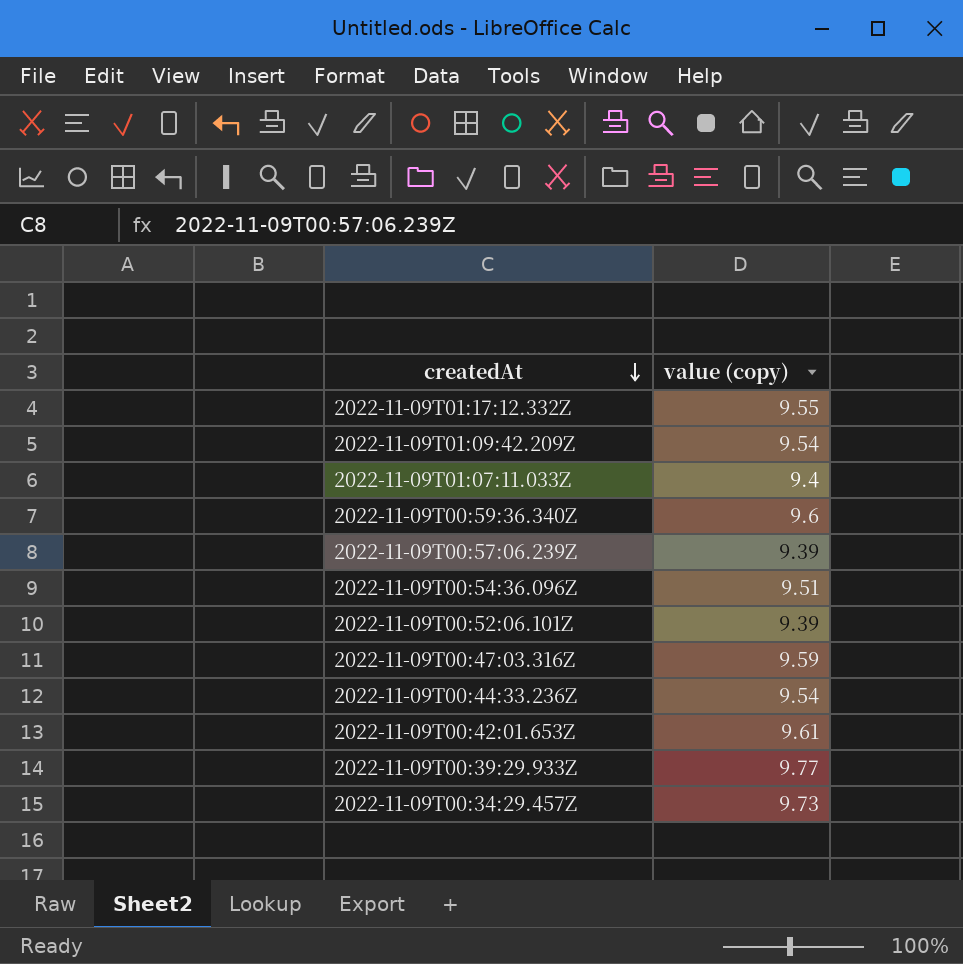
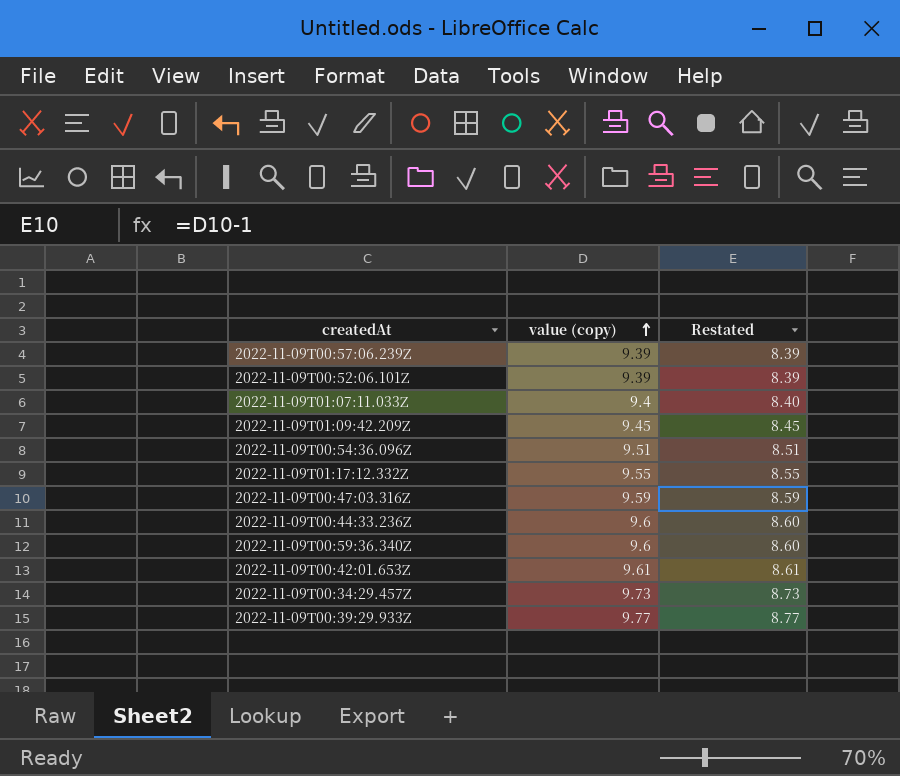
row order: createdAt descending -> value (copy) ascending
column Restated | formula: none -> [value (copy)] - 1
2022-11-09T01:09:42.209Z | value (copy): 9.54 -> 9.45
2022-11-09T00:44:33.236Z | value (copy): 9.54 -> 9.6

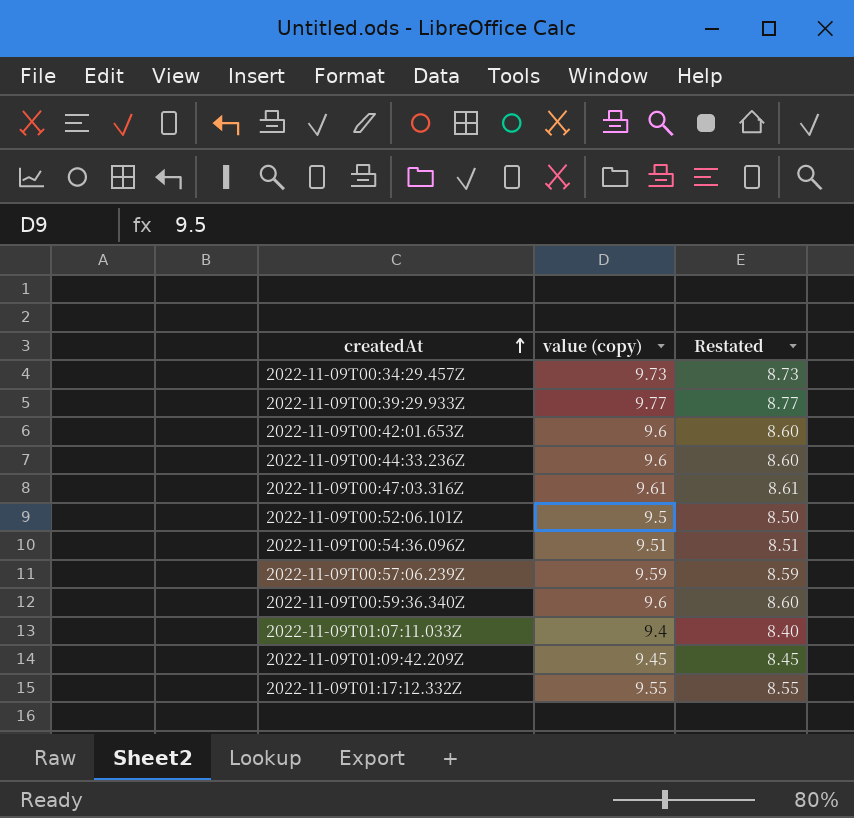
row order: value (copy) ascending -> createdAt ascending
2022-11-09T00:42:01.653Z | value (copy): 9.61 -> 9.6
2022-11-09T00:42:01.653Z | Restated: 8.61 -> 8.60
2022-11-09T00:47:03.316Z | value (copy): 9.59 -> 9.61
2022-11-09T00:47:03.316Z | Restated: 8.59 -> 8.61
2022-11-09T00:52:06.101Z | value (copy): 9.39 -> 9.5
2022-11-09T00:52:06.101Z | Restated: 8.39 -> 8.50
2022-11-09T00:57:06.239Z | value (copy): 9.39 -> 9.59
2022-11-09T00:57:06.239Z | Restated: 8.39 -> 8.59

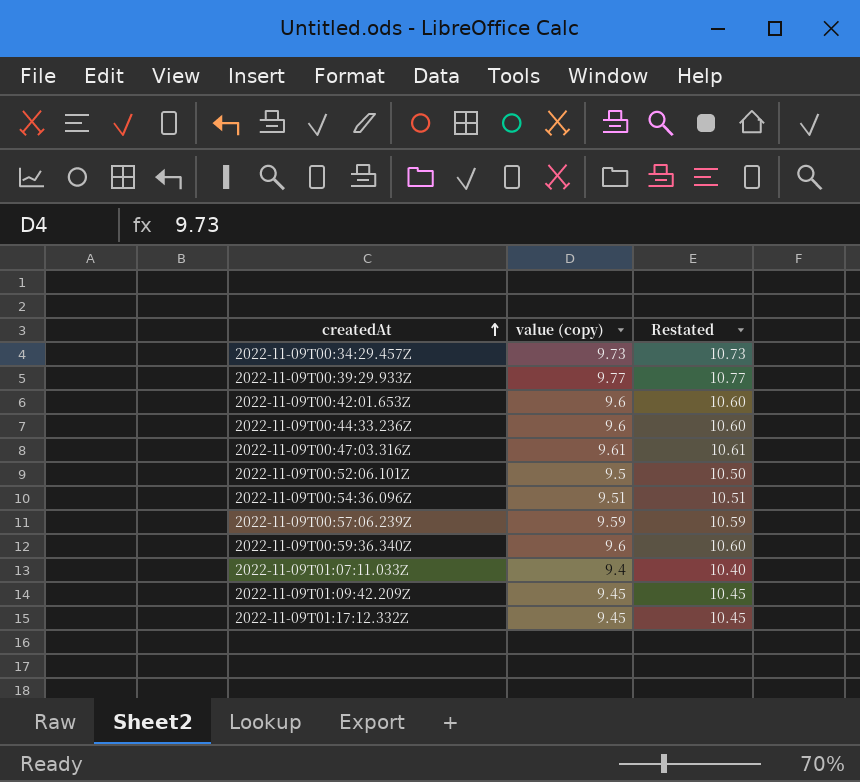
column Restated | formula: [value (copy)] - 1 -> [value (copy)] + 1
2022-11-09T01:17:12.332Z | value (copy): 9.55 -> 9.45

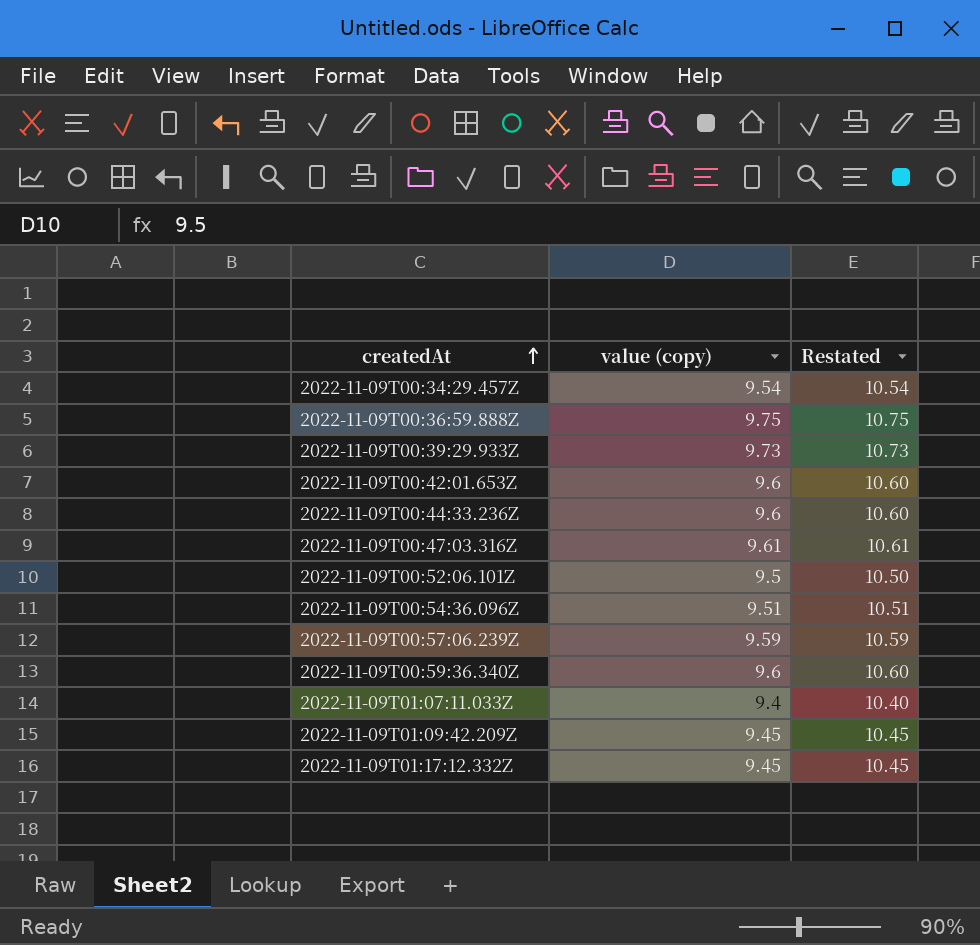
2022-11-09T00:34:29.457Z | value (copy): 9.73 -> 9.54
2022-11-09T00:34:29.457Z | Restated: 10.73 -> 10.54
row 2022-11-09T00:36:59.888Z: none -> 9.75 | 10.75
2022-11-09T00:39:29.933Z | value (copy): 9.77 -> 9.73
2022-11-09T00:39:29.933Z | Restated: 10.77 -> 10.73

